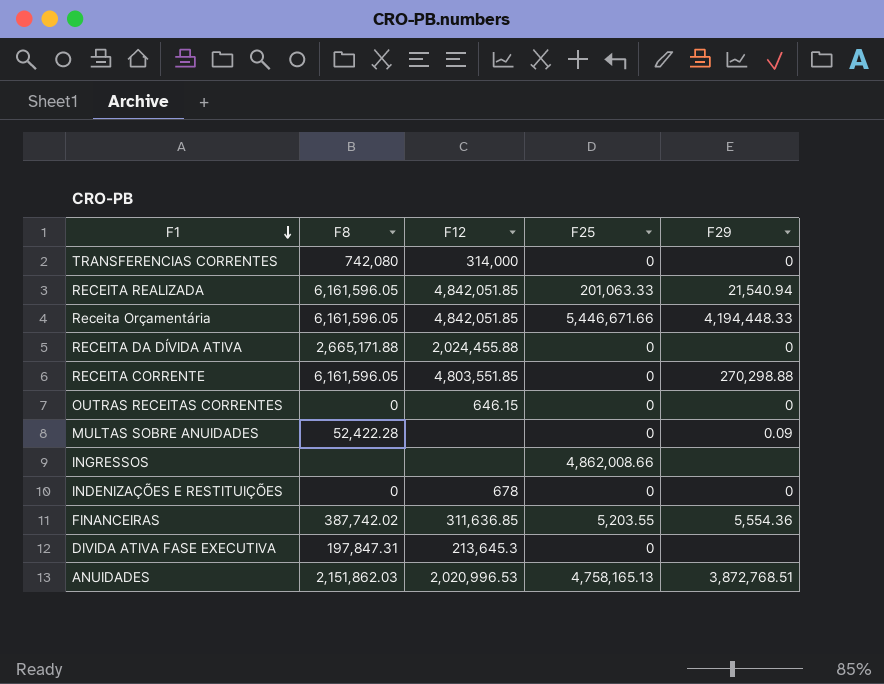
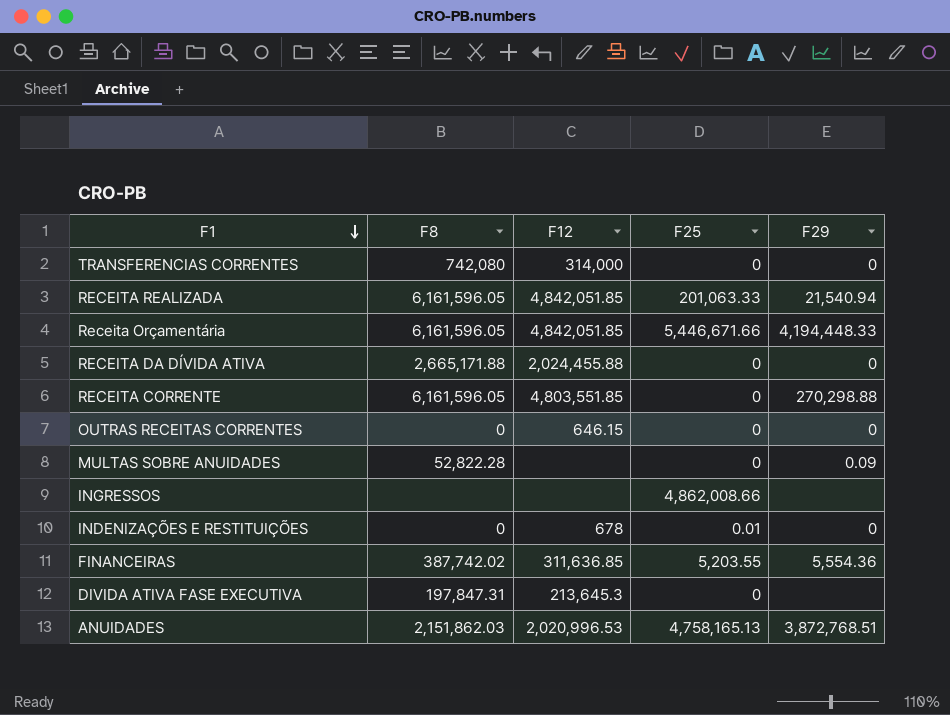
MULTAS SOBRE ANUIDADES | F8: 52,422.28 -> 52,822.28
INDENIZAÇÕES E RESTITUIÇÕES | F25: 0 -> 0.01

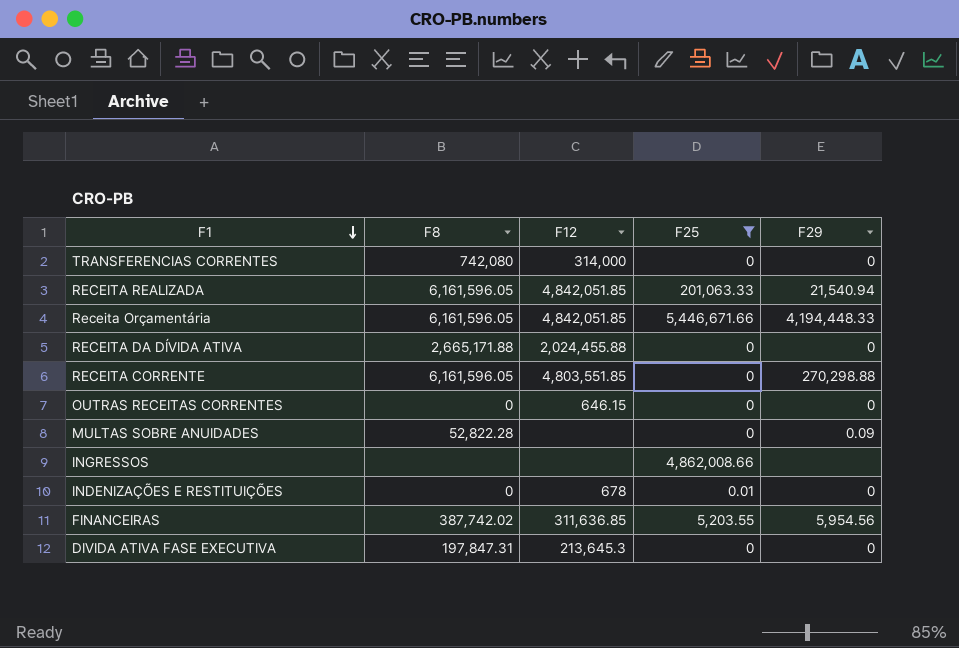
filter: none -> F25 != 4,758,165.13
FINANCEIRAS | F29: 5,554.36 -> 5,954.56
DIVIDA ATIVA FASE EXECUTIVA | F29: none -> 0

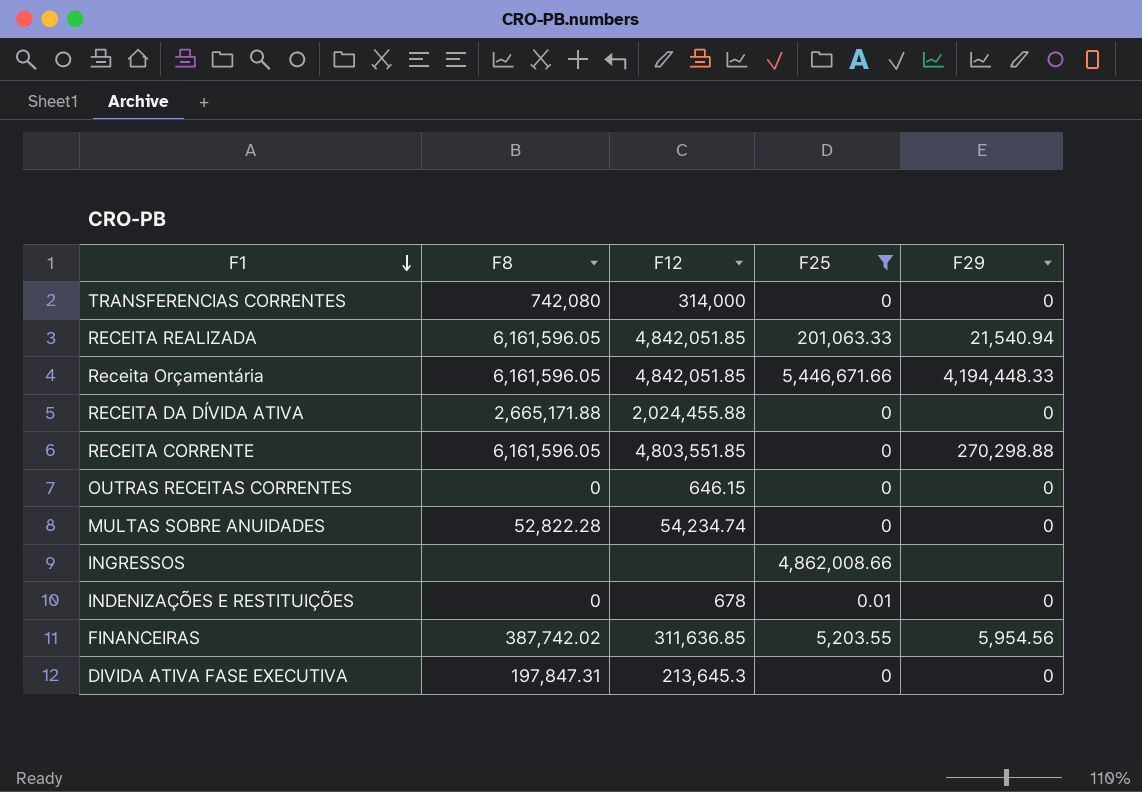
MULTAS SOBRE ANUIDADES | F12: none -> 54,234.74
MULTAS SOBRE ANUIDADES | F29: 0.09 -> 0

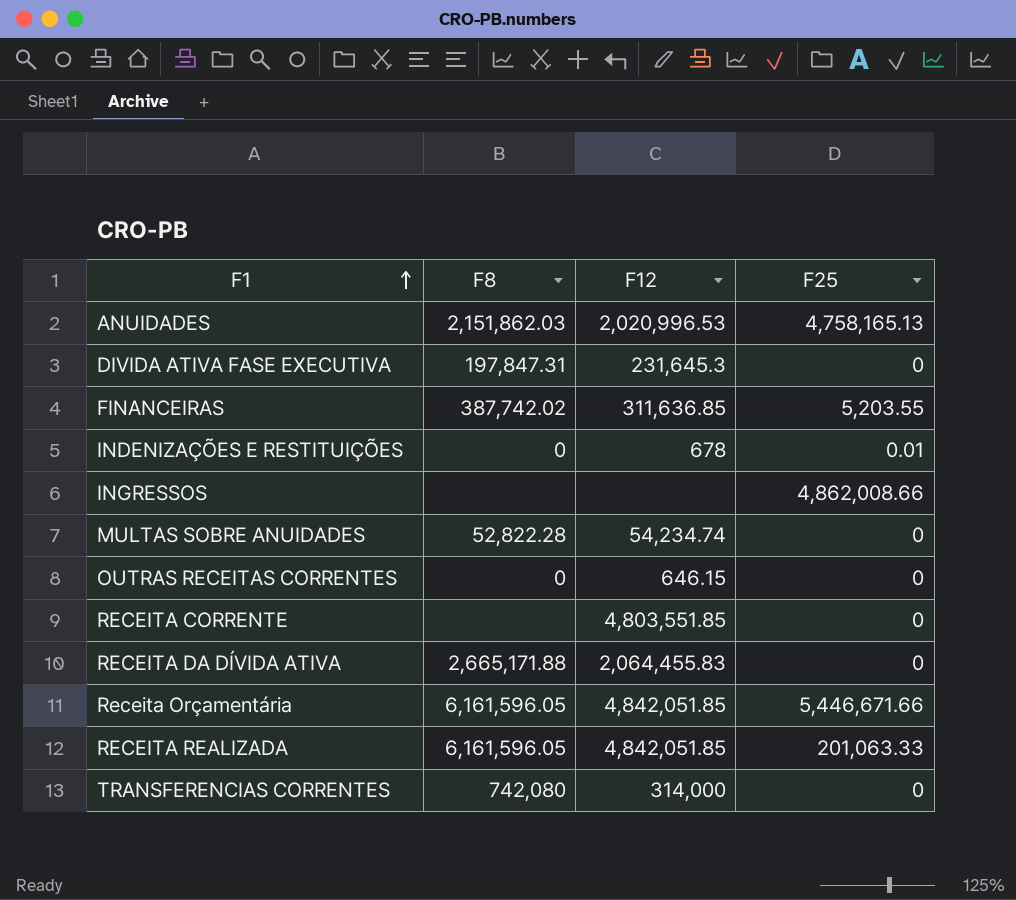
filter: F25 != 4,758,165.13 -> none
row order: F1 descending -> F1 ascending
column F29 | position: 5 -> none
DIVIDA ATIVA FASE EXECUTIVA | F12: 213,645.3 -> 231,645.3
RECEITA CORRENTE | F8: 6,161,596.05 -> none
RECEITA DA DÍVIDA ATIVA | F12: 2,024,455.88 -> 2,064,455.83

